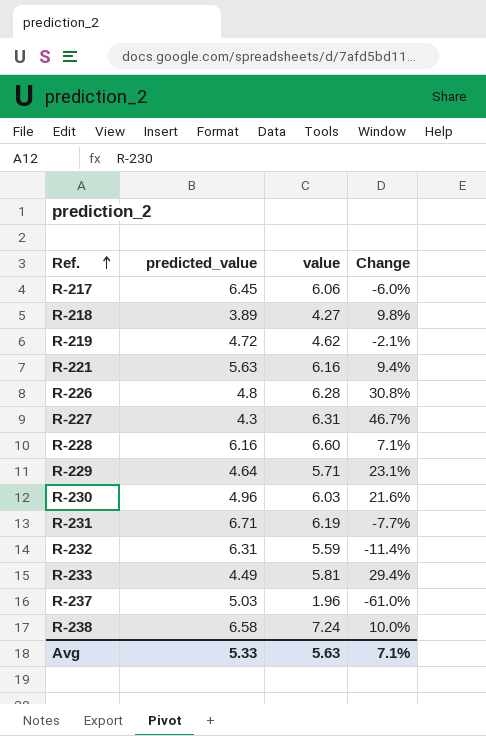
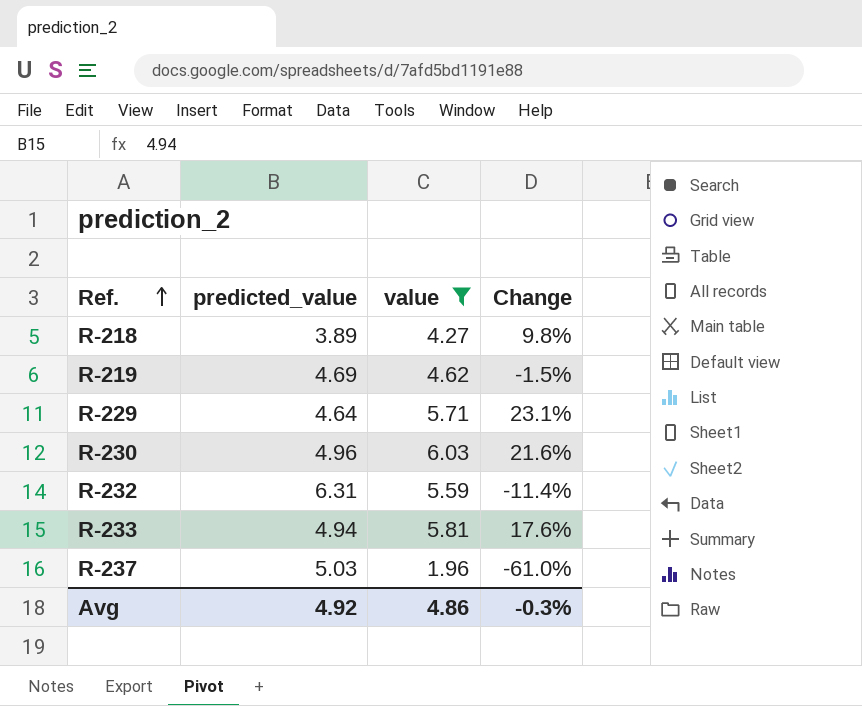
filter: none -> value <= 6.03
R-219 | predicted_value: 4.72 -> 4.69
R-219 | Change: -2.1% -> -1.5%
R-233 | predicted_value: 4.49 -> 4.94
R-233 | Change: 29.4% -> 17.6%
Avg | predicted_value: 5.33 -> 4.92
Avg | value: 5.63 -> 4.86
Avg | Change: 7.1% -> -0.3%

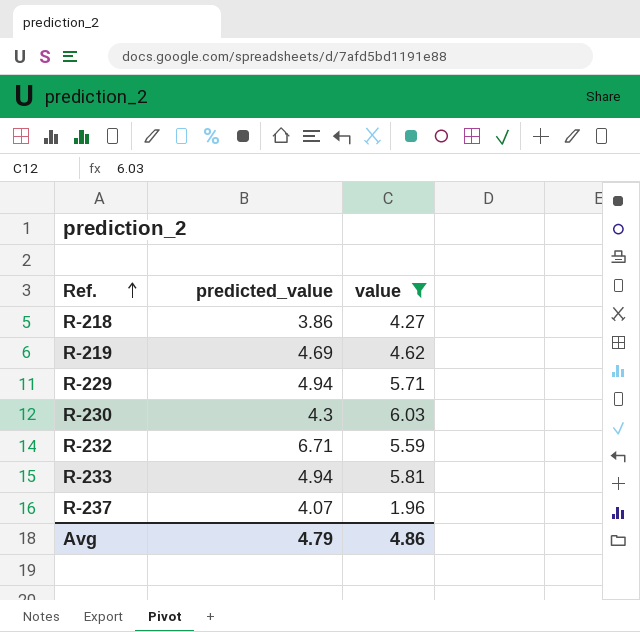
column Change | formula: ([value] - [predicted_value]) / [predicted_value] -> none
R-218 | predicted_value: 3.89 -> 3.86
R-229 | predicted_value: 4.64 -> 4.94
R-230 | predicted_value: 4.96 -> 4.3
R-232 | predicted_value: 6.31 -> 6.71
R-237 | predicted_value: 5.03 -> 4.07
Avg | predicted_value: 4.92 -> 4.79

